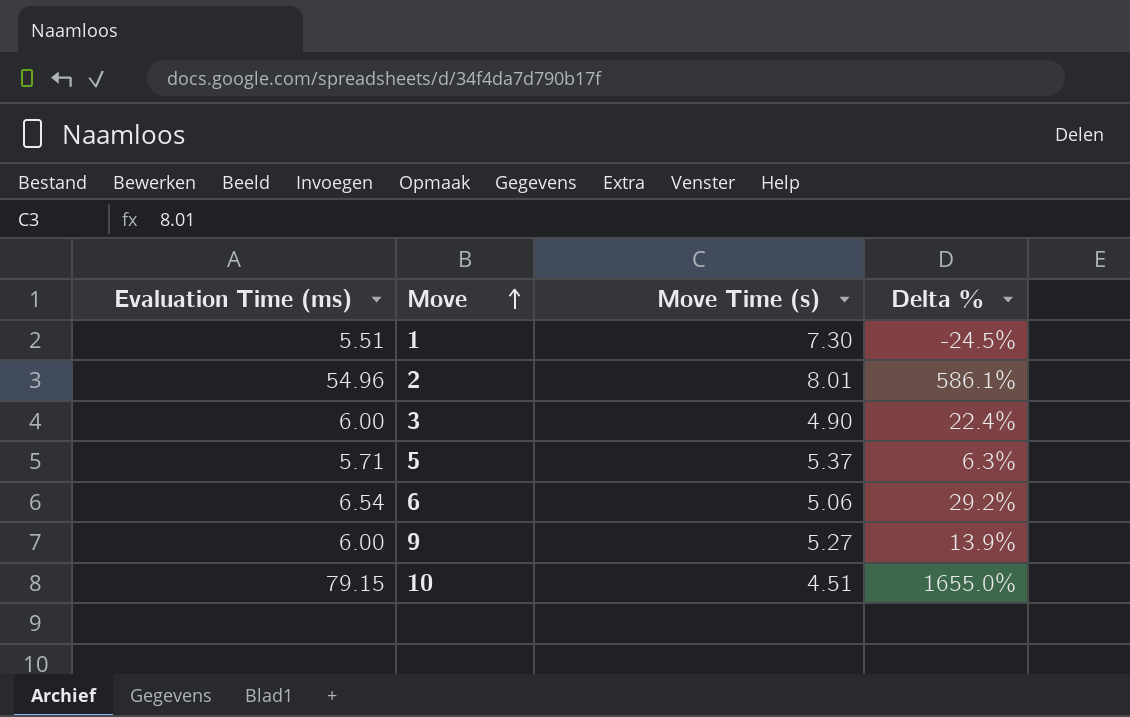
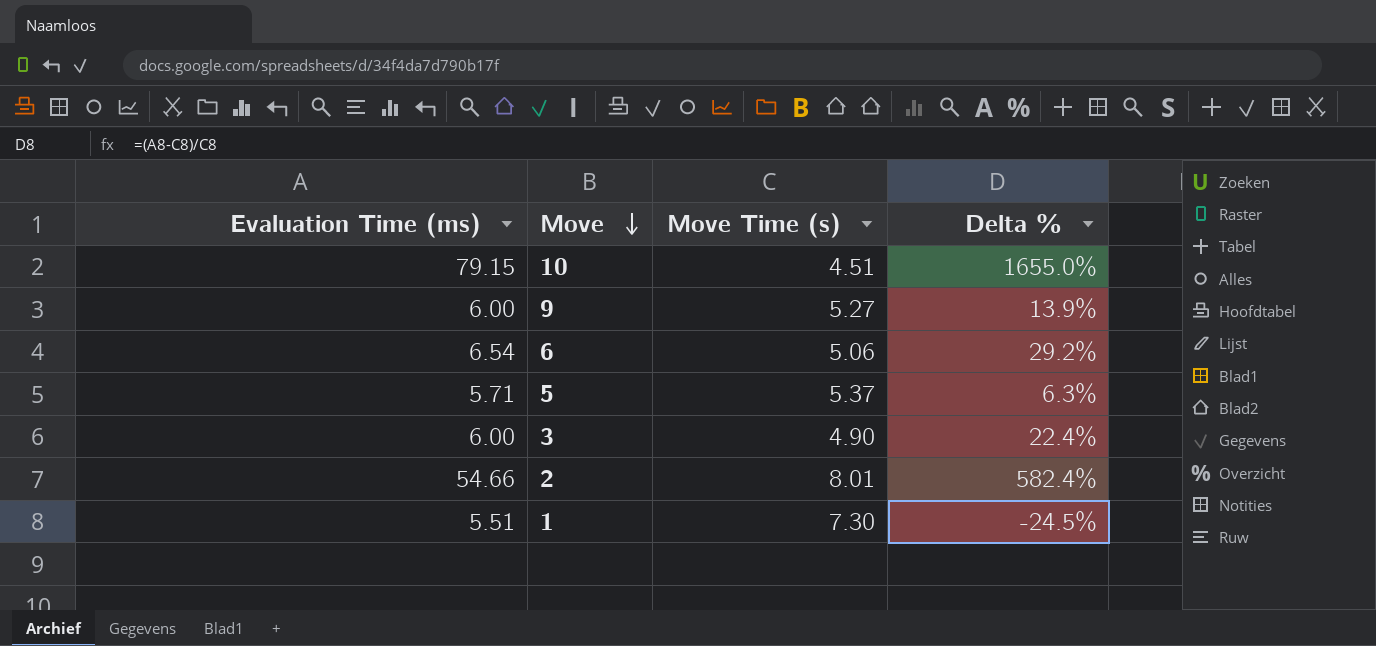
row order: Move ascending -> Move descending
2 | Evaluation Time (ms): 54.96 -> 54.66
2 | Delta %: 586.1% -> 582.4%

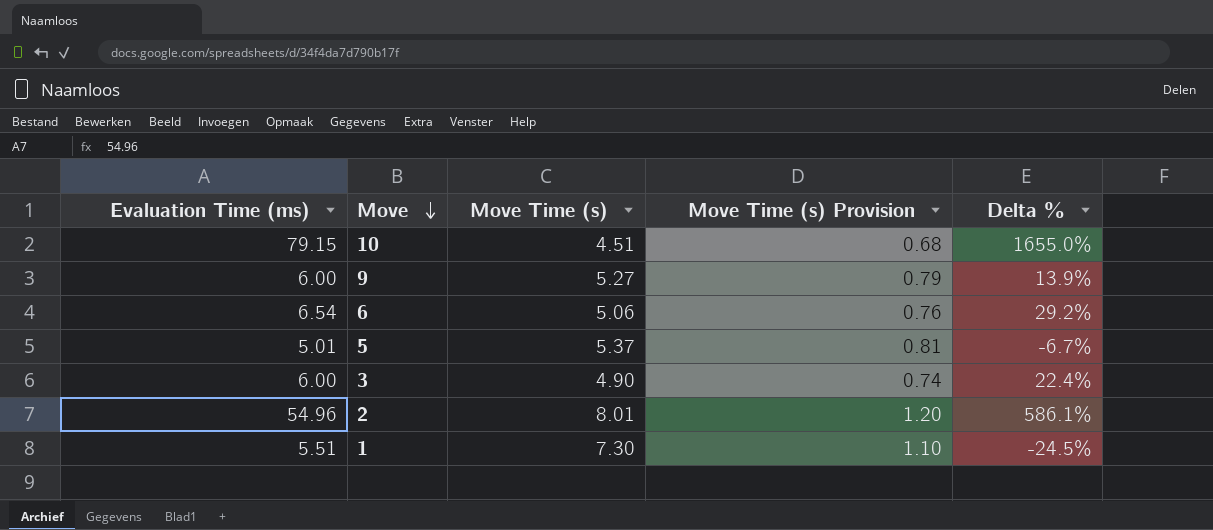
column Move Time (s) Provision | formula: none -> [Move Time (s)] * 0.15
5 | Evaluation Time (ms): 5.71 -> 5.01
5 | Delta %: 6.3% -> -6.7%
2 | Evaluation Time (ms): 54.66 -> 54.96
2 | Delta %: 582.4% -> 586.1%

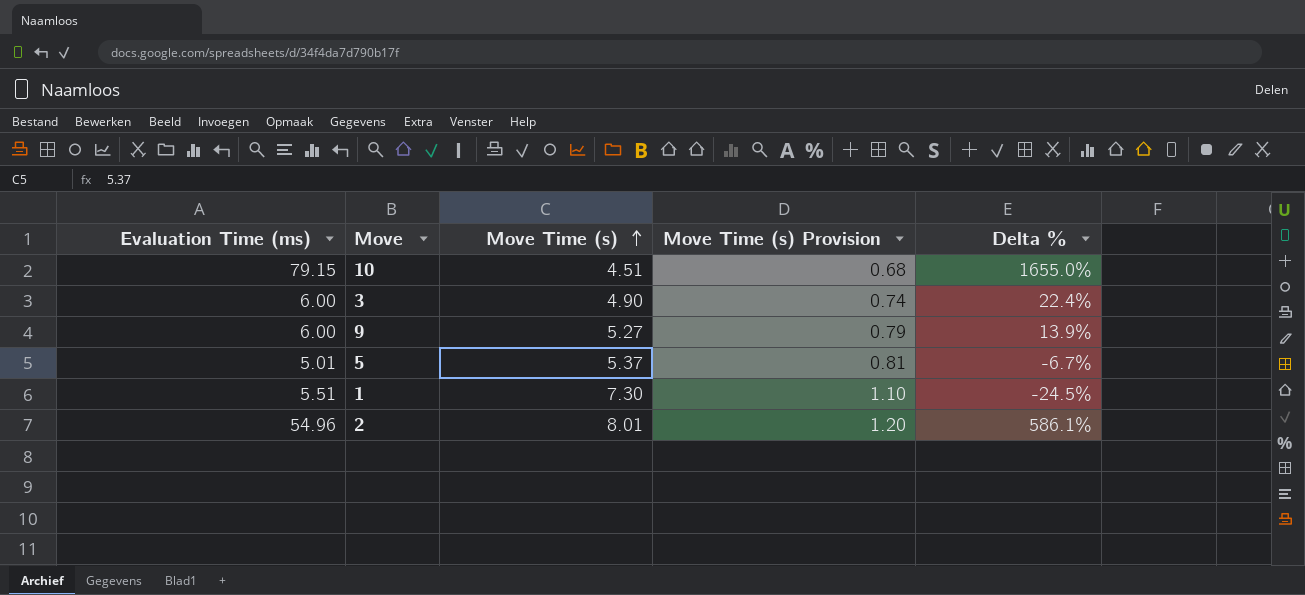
row order: Move descending -> Move Time (s) ascending
row 6: 6.54 | 5.06 | 0.76 | 29.2% -> none

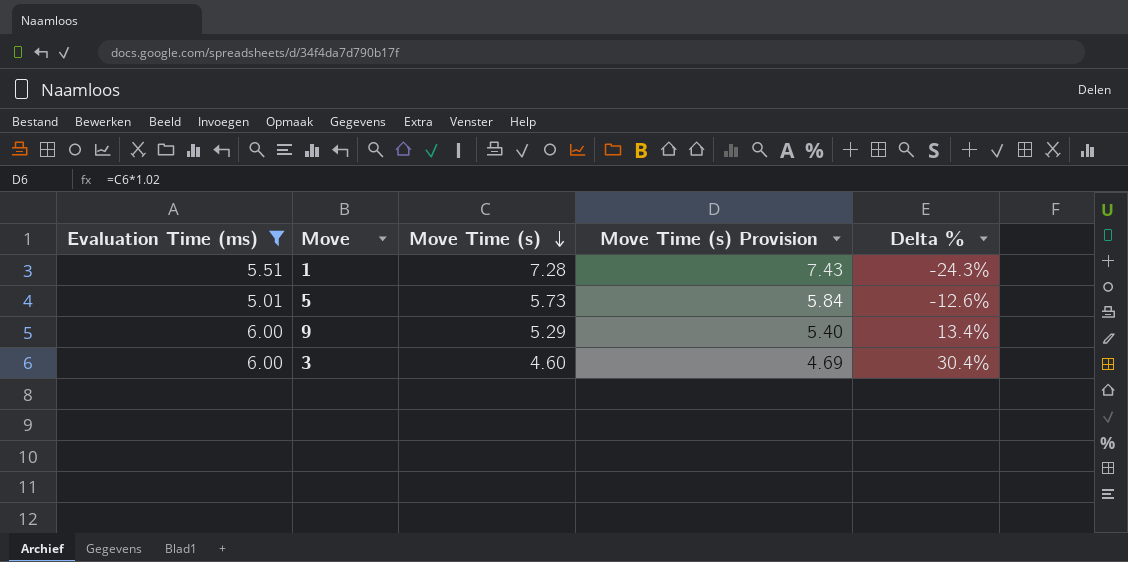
filter: none -> Evaluation Time (ms) <= 6.00
row order: Move Time (s) ascending -> Move Time (s) descending
column Move Time (s) Provision | formula: [Move Time (s)] * 0.15 -> [Move Time (s)] * 1.02
1 | Move Time (s): 7.30 -> 7.28
1 | Delta %: -24.5% -> -24.3%
5 | Move Time (s): 5.37 -> 5.73
5 | Delta %: -6.7% -> -12.6%
9 | Move Time (s): 5.27 -> 5.29
9 | Delta %: 13.9% -> 13.4%
3 | Move Time (s): 4.90 -> 4.60
3 | Delta %: 22.4% -> 30.4%

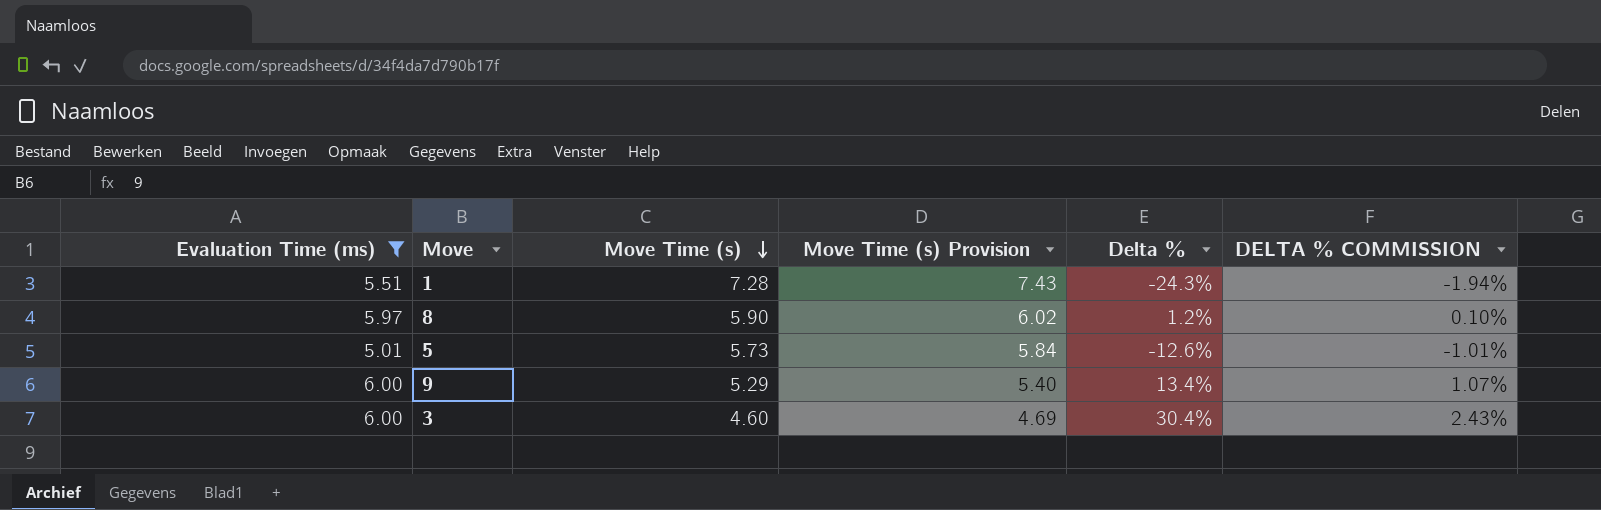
column DELTA % COMMISSION | formula: none -> [Delta %] * 0.08
row 8: none -> 5.97 | 5.90 | 6.02 | 1.2% | 0.10%

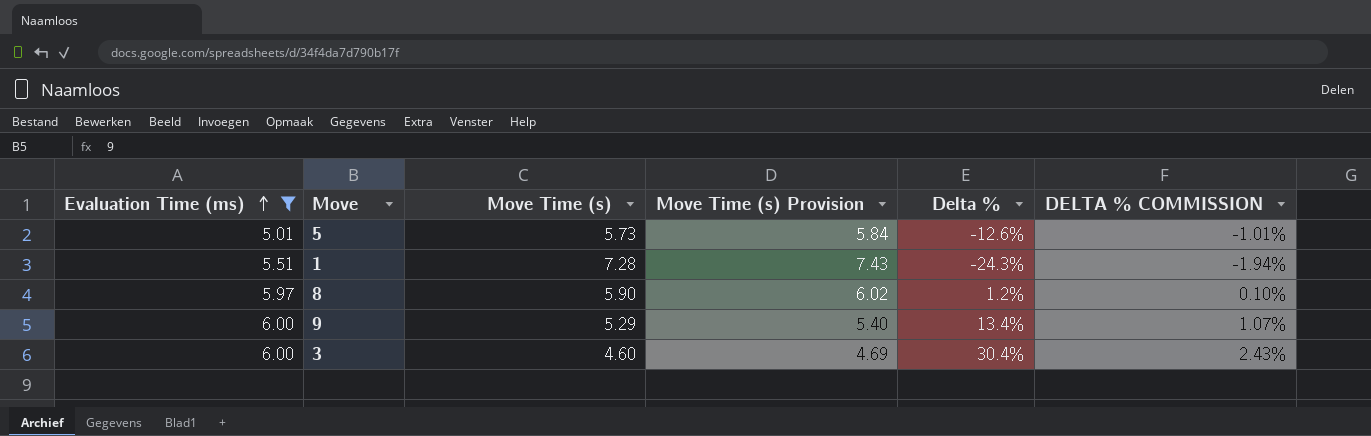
row order: Move Time (s) descending -> Evaluation Time (ms) ascending

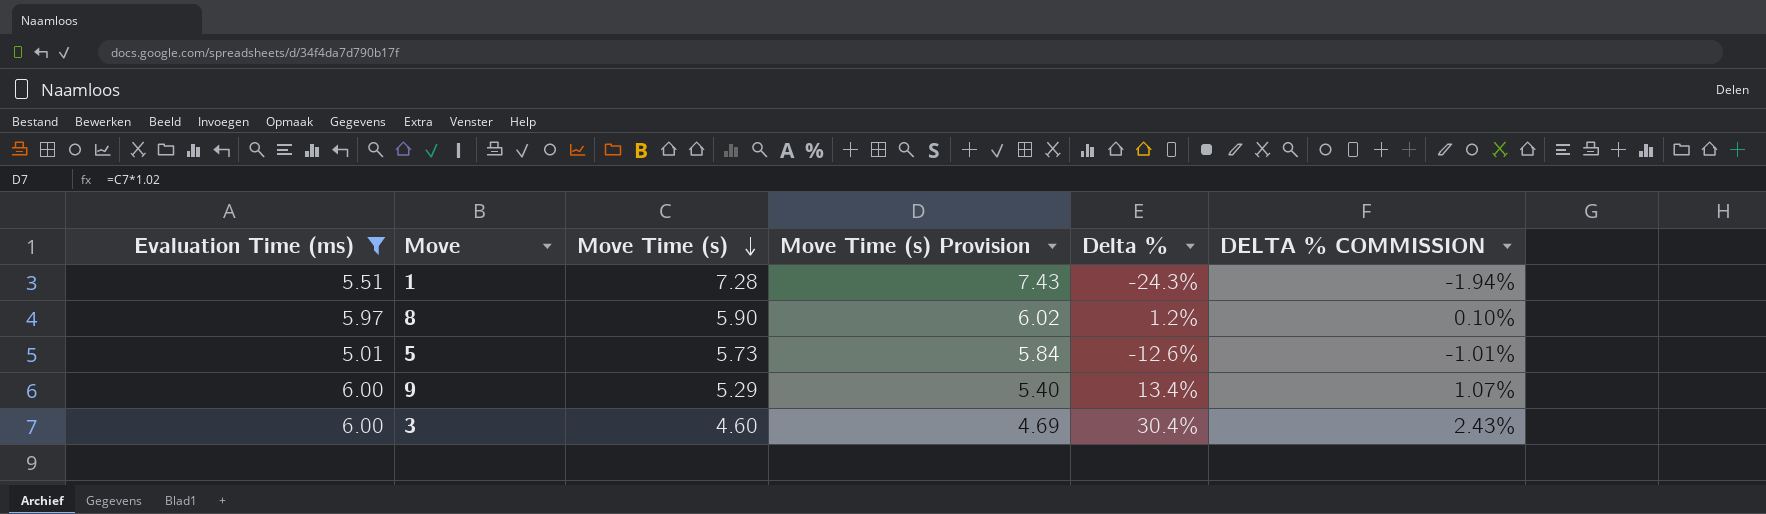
row order: Evaluation Time (ms) ascending -> Move Time (s) descending

